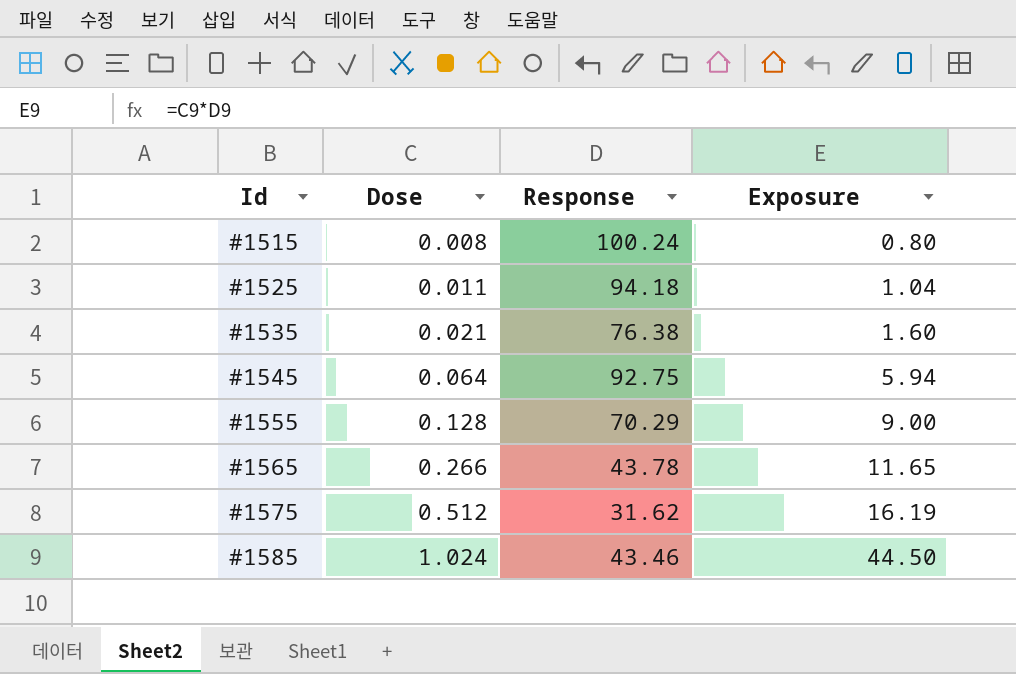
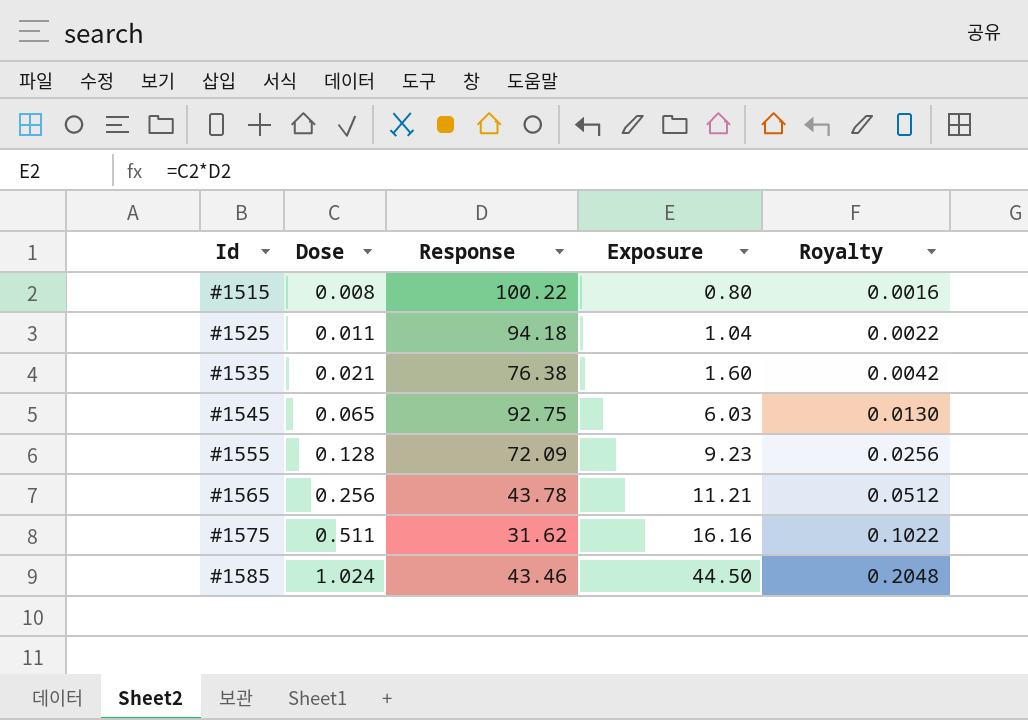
column Royalty | formula: none -> [Dose] * 0.2
#1515 | Response: 100.24 -> 100.22
#1545 | Dose: 0.064 -> 0.065
#1545 | Exposure: 5.94 -> 6.03
#1555 | Response: 70.29 -> 72.09
#1555 | Exposure: 9.00 -> 9.23
#1565 | Dose: 0.266 -> 0.256
#1565 | Exposure: 11.65 -> 11.21
#1575 | Dose: 0.512 -> 0.511
#1575 | Exposure: 16.19 -> 16.16

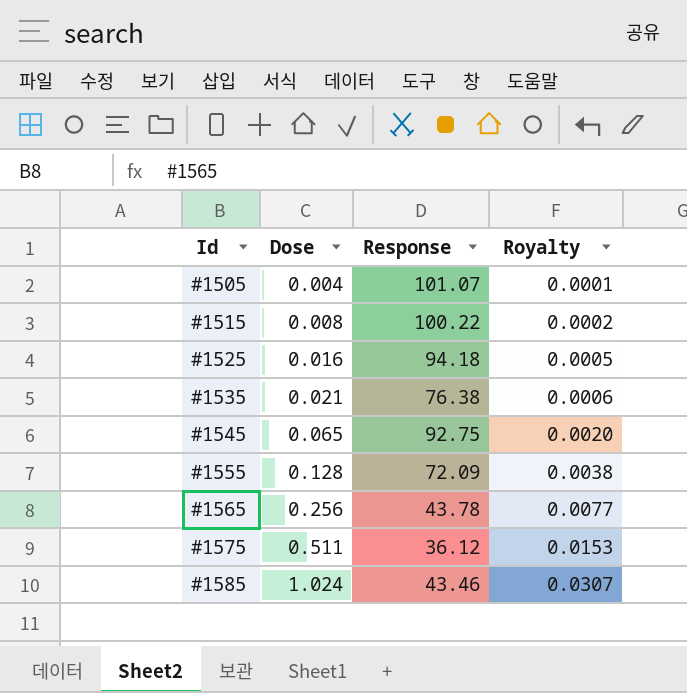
column Exposure | formula: [Dose] * [Response] -> none
column Royalty | formula: [Dose] * 0.2 -> [Dose] * 0.03
row #1505: none -> 0.004 | 101.07 | 0.0001
#1525 | Dose: 0.011 -> 0.016
#1575 | Response: 31.62 -> 36.12

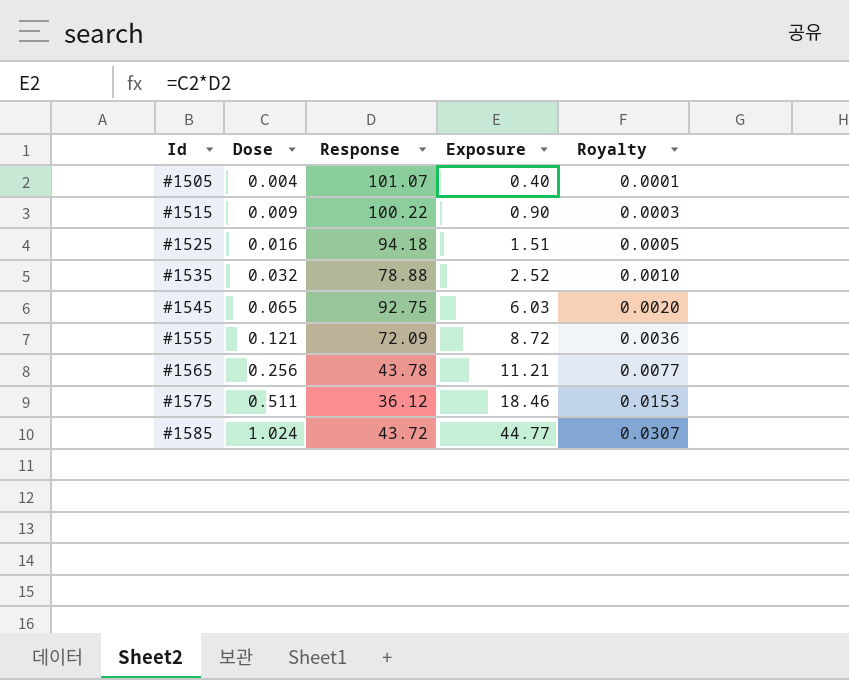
column Exposure | formula: none -> [Dose] * [Response]
#1515 | Dose: 0.008 -> 0.009
#1515 | Royalty: 0.0002 -> 0.0003
#1535 | Dose: 0.021 -> 0.032
#1535 | Response: 76.38 -> 78.88
#1535 | Royalty: 0.0006 -> 0.0010
#1555 | Dose: 0.128 -> 0.121
#1555 | Royalty: 0.0038 -> 0.0036
#1585 | Response: 43.46 -> 43.72

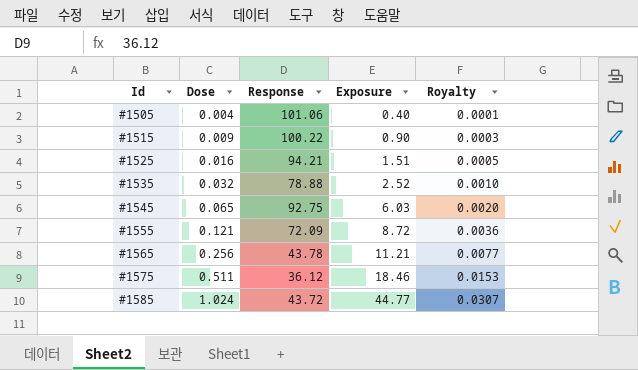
#1505 | Response: 101.07 -> 101.06
#1525 | Response: 94.18 -> 94.21

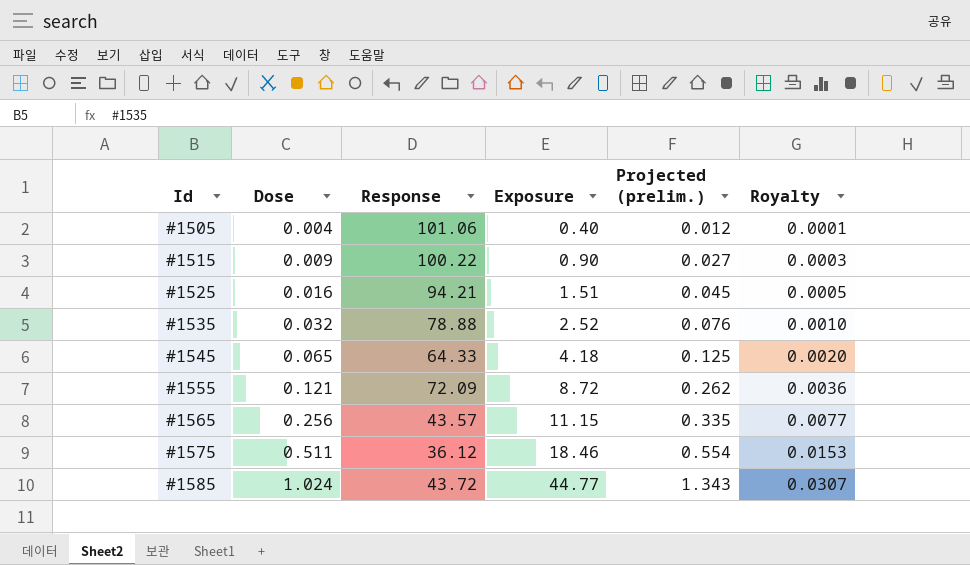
column Projected (prelim.) | formula: none -> [Exposure] * 0.03
#1545 | Response: 92.75 -> 64.33
#1545 | Exposure: 6.03 -> 4.18
#1565 | Response: 43.78 -> 43.57
#1565 | Exposure: 11.21 -> 11.15

